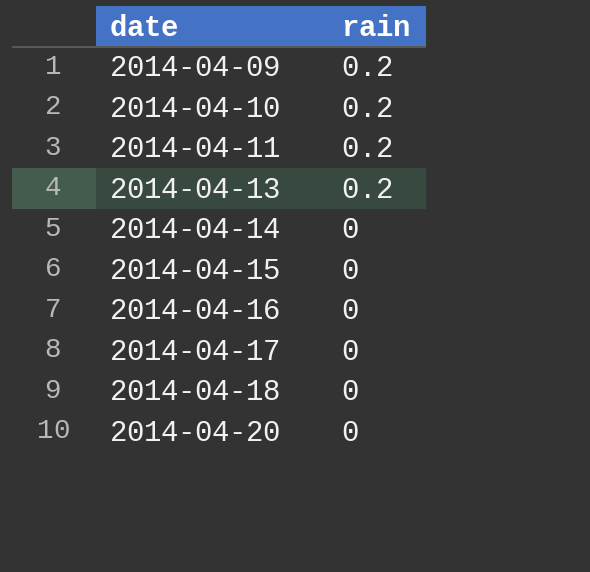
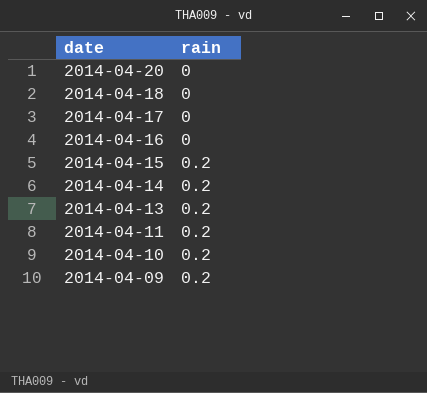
row order: date ascending -> date descending
2014-04-15 | rain: 0 -> 0.2
2014-04-14 | rain: 0 -> 0.2

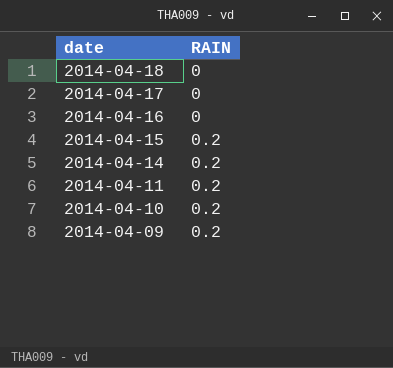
column name: rain -> RAIN
row 2014-04-20: 0 -> none
row 2014-04-13: 0.2 -> none

